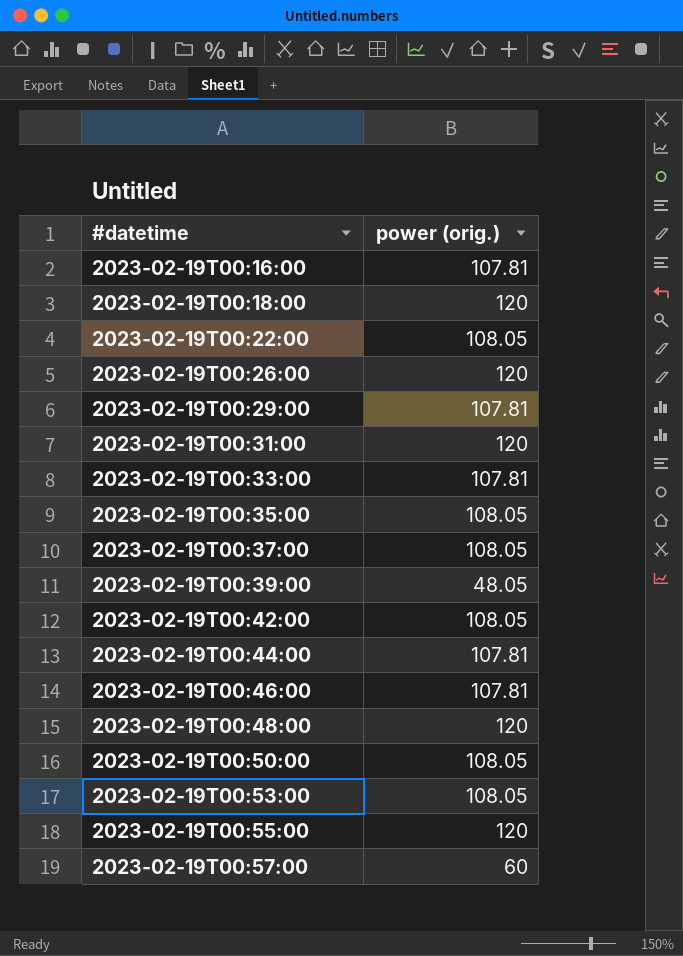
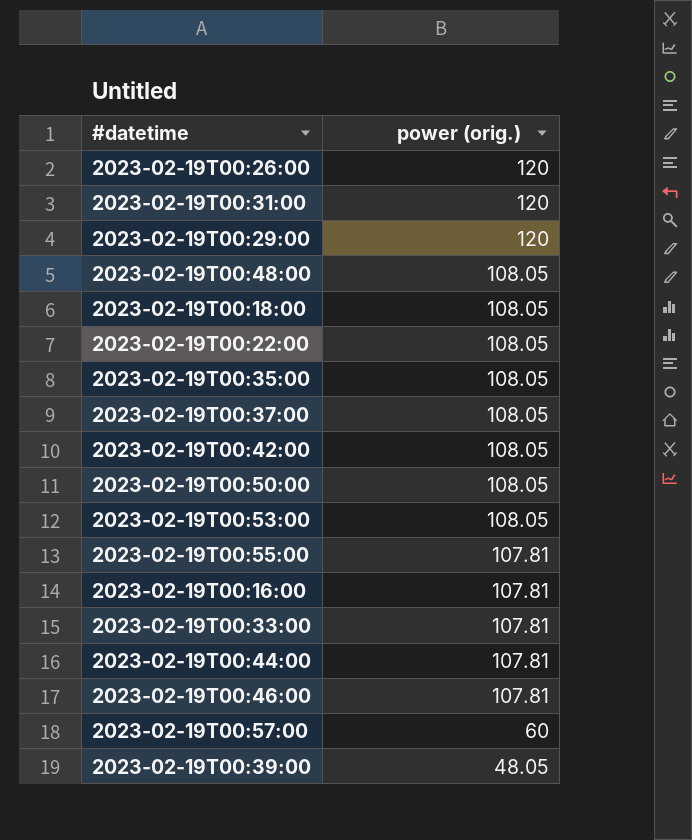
row order: #datetime ascending -> power (orig.) descending
2023-02-19T00:29:00 | power (orig.): 107.81 -> 120
2023-02-19T00:48:00 | power (orig.): 120 -> 108.05
2023-02-19T00:18:00 | power (orig.): 120 -> 108.05
2023-02-19T00:55:00 | power (orig.): 120 -> 107.81

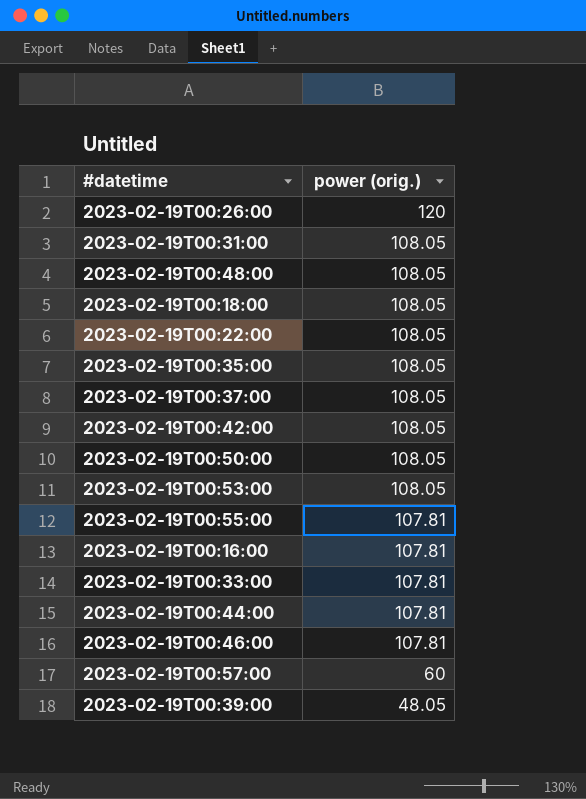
row 2023-02-19T00:29:00: 120 -> none
2023-02-19T00:31:00 | power (orig.): 120 -> 108.05

